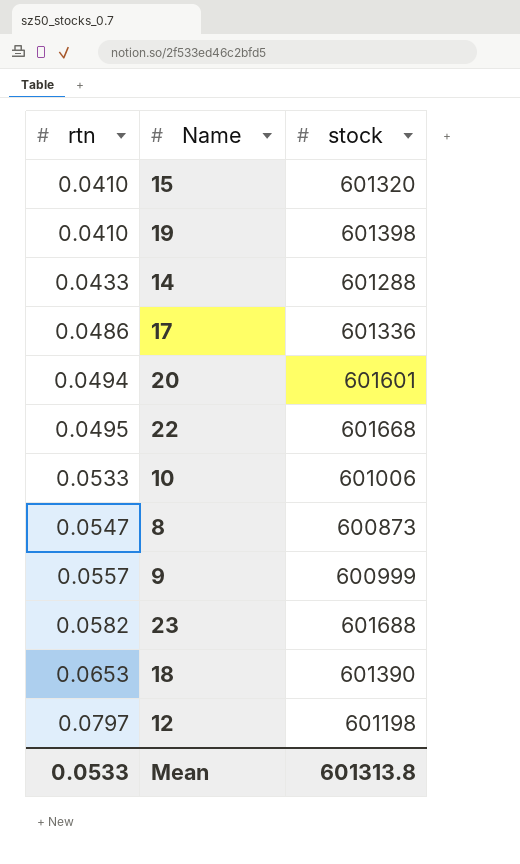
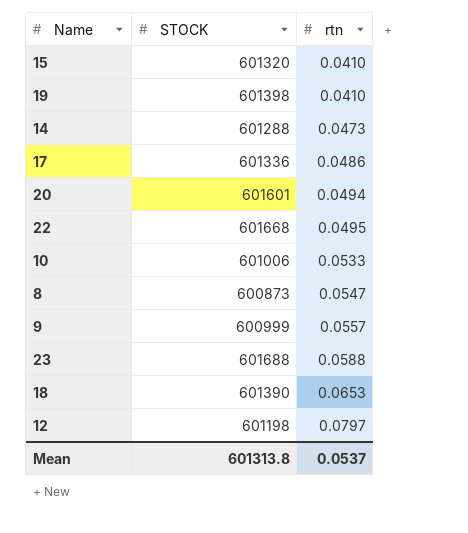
column name: stock -> STOCK
column rtn | position: 1 -> 3
14 | rtn: 0.0433 -> 0.0473
23 | rtn: 0.0582 -> 0.0588
Mean | rtn: 0.0533 -> 0.0537

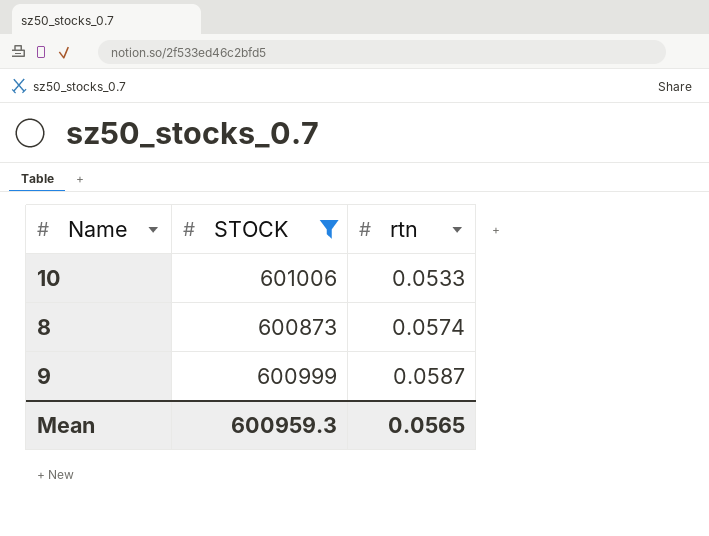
filter: none -> STOCK <= 601006
8 | rtn: 0.0547 -> 0.0574
9 | rtn: 0.0557 -> 0.0587
Mean | STOCK: 601313.8 -> 600959.3
Mean | rtn: 0.0537 -> 0.0565

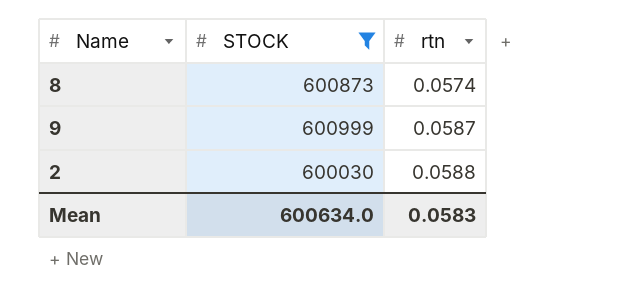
row 10: 601006 | 0.0533 -> none
row 2: none -> 600030 | 0.0588
Mean | STOCK: 600959.3 -> 600634.0
Mean | rtn: 0.0565 -> 0.0583

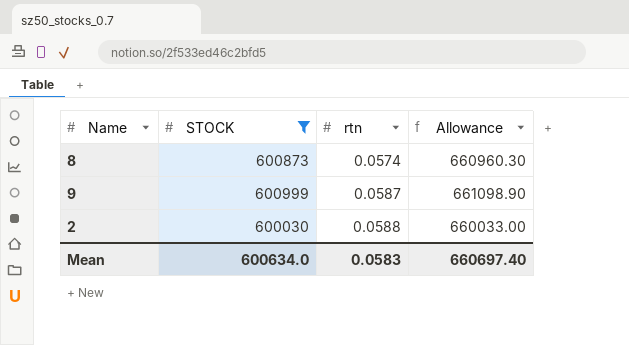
column Allowance | formula: none -> [STOCK] * 1.1

